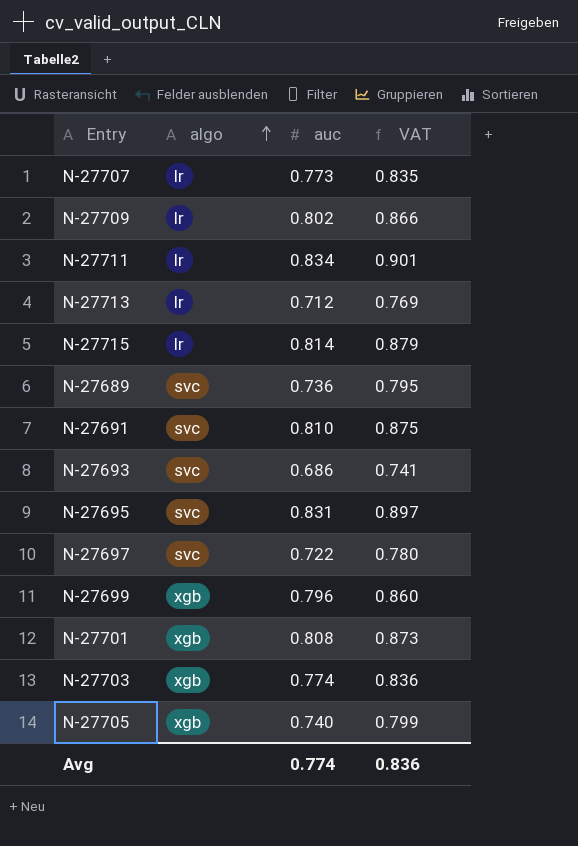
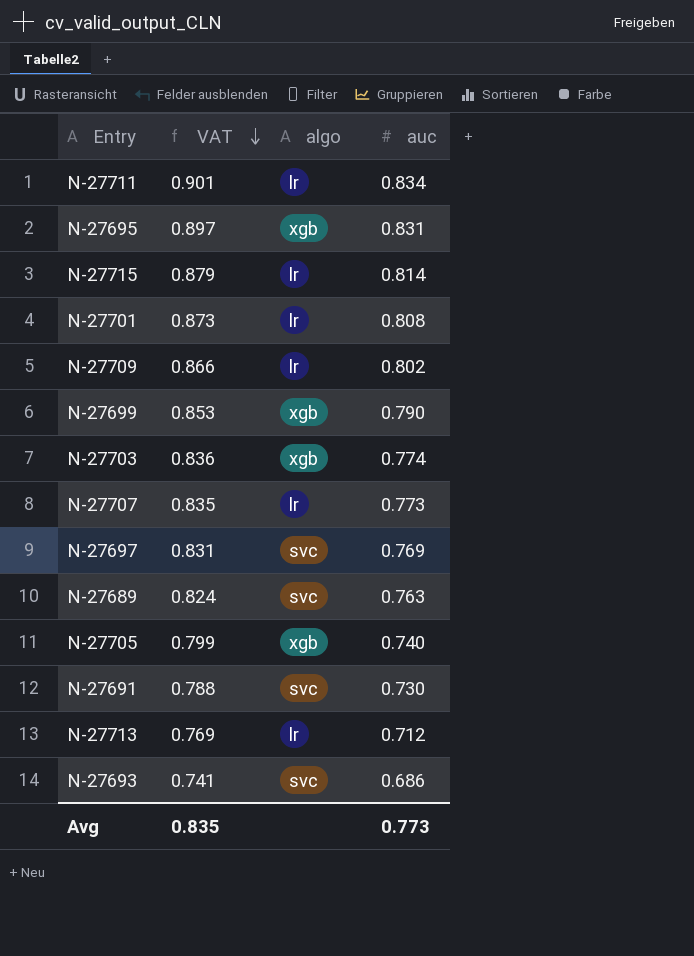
row order: algo ascending -> VAT descending
column VAT | position: 4 -> 2
N-27695 | algo: svc -> xgb
N-27701 | algo: xgb -> lr
N-27699 | VAT: 0.860 -> 0.853
N-27699 | auc: 0.796 -> 0.790
N-27697 | VAT: 0.780 -> 0.831
N-27697 | auc: 0.722 -> 0.769
N-27689 | VAT: 0.795 -> 0.824
N-27689 | auc: 0.736 -> 0.763
N-27691 | VAT: 0.875 -> 0.788
N-27691 | auc: 0.810 -> 0.730
Avg | VAT: 0.836 -> 0.835
Avg | auc: 0.774 -> 0.773

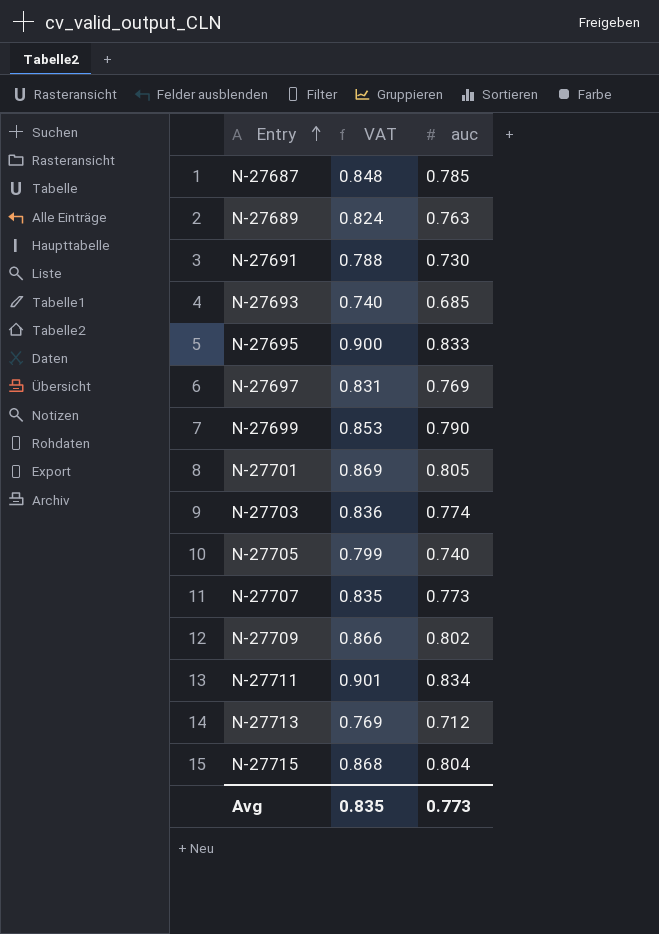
row order: VAT descending -> Entry ascending
column algo | position: 3 -> none
row N-27687: none -> 0.848 | 0.785
N-27693 | VAT: 0.741 -> 0.740
N-27693 | auc: 0.686 -> 0.685
N-27695 | VAT: 0.897 -> 0.900
N-27695 | auc: 0.831 -> 0.833
N-27701 | VAT: 0.873 -> 0.869
N-27701 | auc: 0.808 -> 0.805
N-27715 | VAT: 0.879 -> 0.868
N-27715 | auc: 0.814 -> 0.804

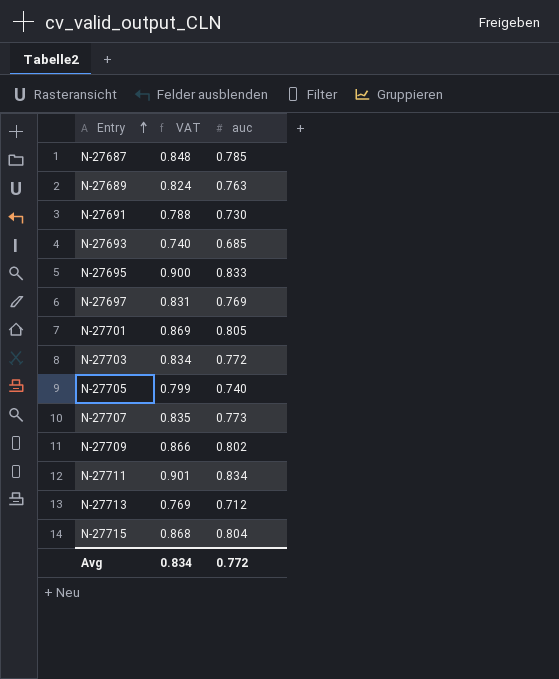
row N-27699: 0.853 | 0.790 -> none
N-27703 | VAT: 0.836 -> 0.834
N-27703 | auc: 0.774 -> 0.772
Avg | VAT: 0.835 -> 0.834
Avg | auc: 0.773 -> 0.772

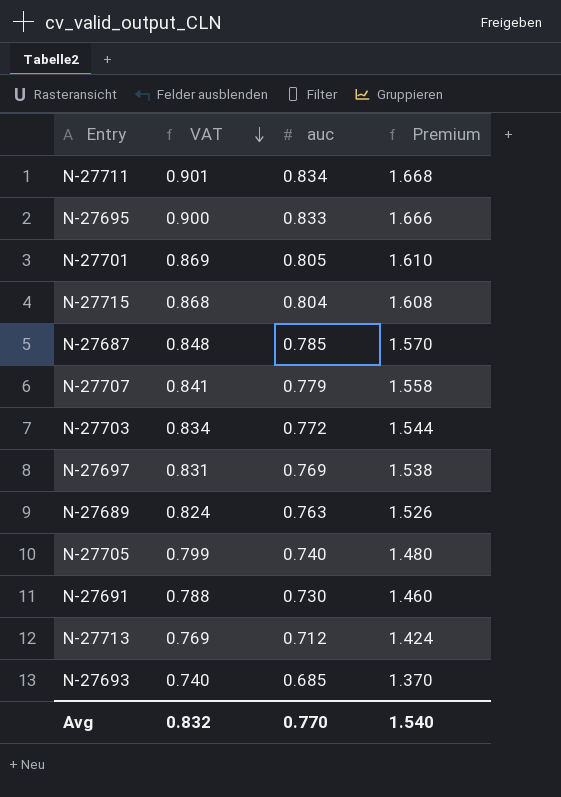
row order: Entry ascending -> VAT descending
column Premium | formula: none -> [auc] * 2
row N-27709: 0.866 | 0.802 -> none
N-27707 | VAT: 0.835 -> 0.841
N-27707 | auc: 0.773 -> 0.779
Avg | VAT: 0.834 -> 0.832
Avg | auc: 0.772 -> 0.770

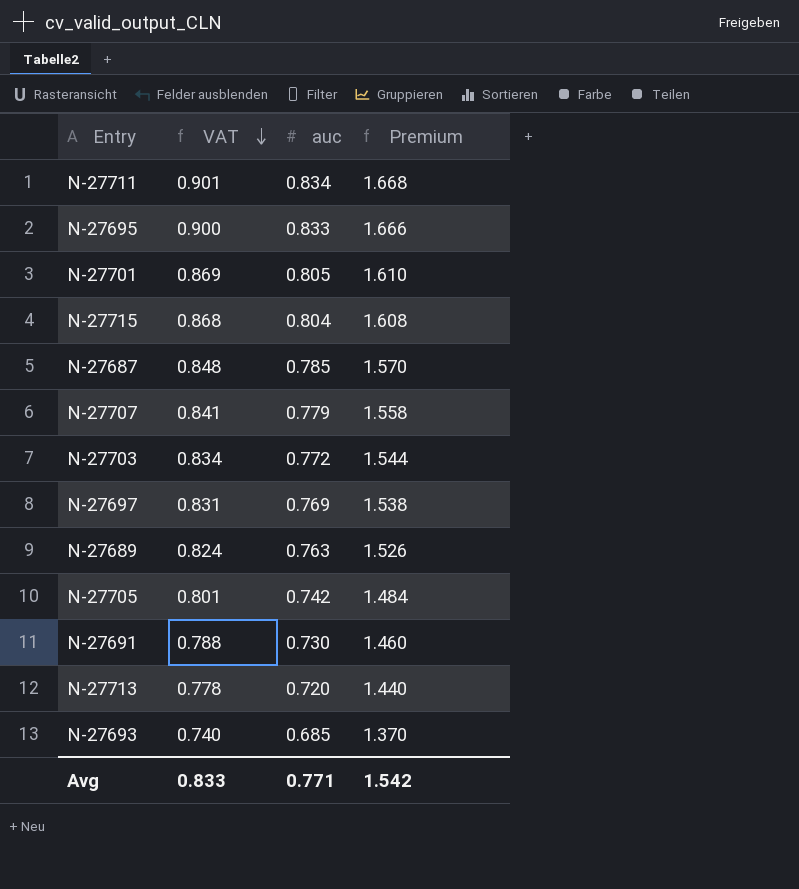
N-27705 | VAT: 0.799 -> 0.801
N-27705 | auc: 0.740 -> 0.742
N-27705 | Premium: 1.480 -> 1.484
N-27713 | VAT: 0.769 -> 0.778
N-27713 | auc: 0.712 -> 0.720
N-27713 | Premium: 1.424 -> 1.440
Avg | VAT: 0.832 -> 0.833
Avg | auc: 0.770 -> 0.771
Avg | Premium: 1.540 -> 1.542

